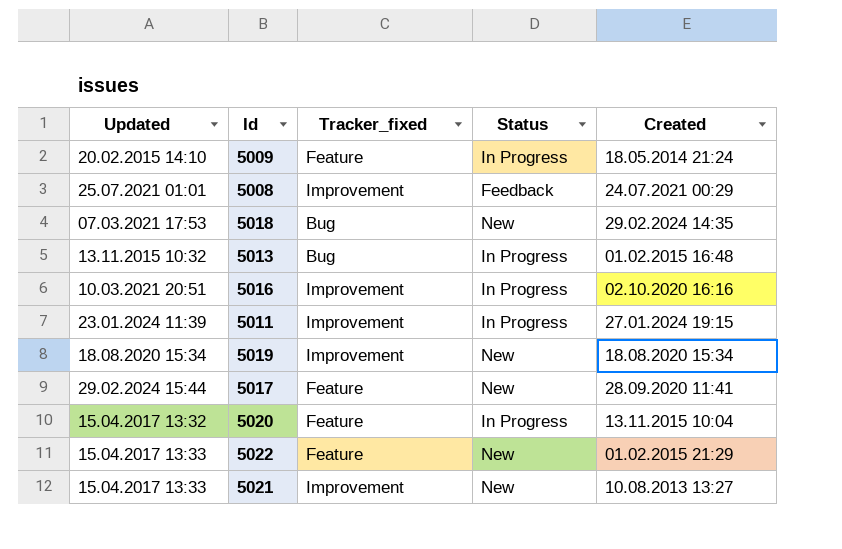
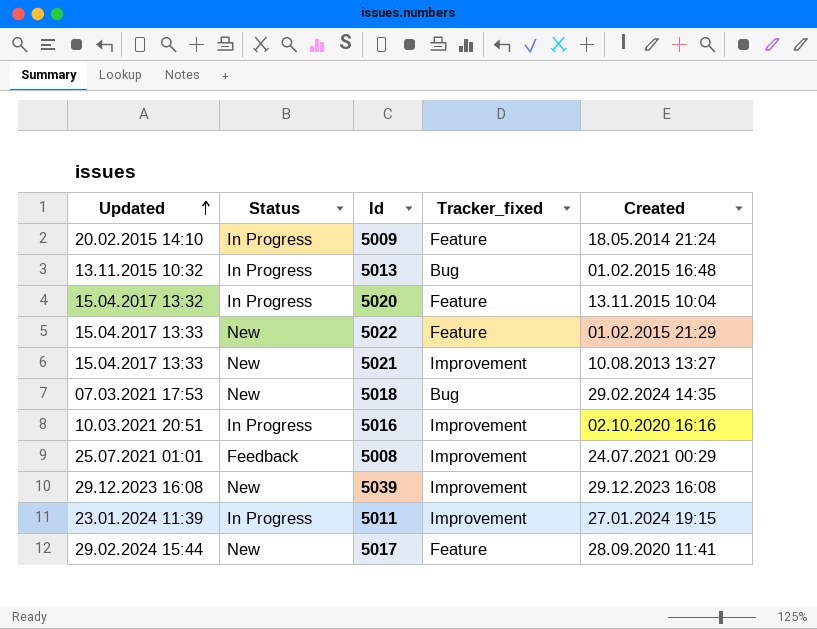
row order: none -> Updated ascending
column Status | position: 4 -> 2
row 5019: 18.08.2020 15:34 | Improvement | New | 18.08.2020 15:34 -> none
row 5039: none -> 29.12.2023 16:08 | New | Improvement | 29.12.2023 16:08

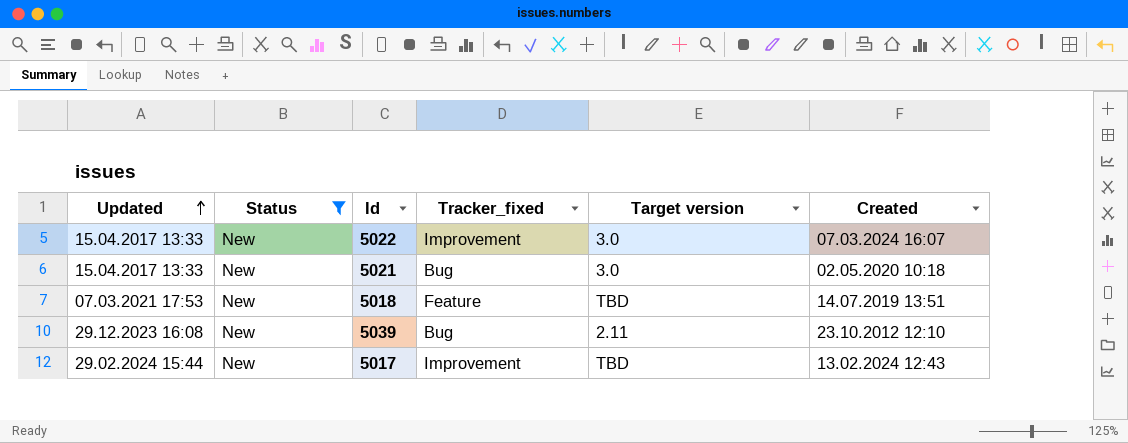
filter: none -> Status = New
column Target version | position: none -> 5
5022 | Tracker_fixed: Feature -> Improvement
5022 | Created: 01.02.2015 21:29 -> 07.03.2024 16:07
5021 | Tracker_fixed: Improvement -> Bug
5021 | Created: 10.08.2013 13:27 -> 02.05.2020 10:18
5018 | Tracker_fixed: Bug -> Feature
5018 | Created: 29.02.2024 14:35 -> 14.07.2019 13:51
5039 | Tracker_fixed: Improvement -> Bug
5039 | Created: 29.12.2023 16:08 -> 23.10.2012 12:10
5017 | Tracker_fixed: Feature -> Improvement
5017 | Created: 28.09.2020 11:41 -> 13.02.2024 12:43

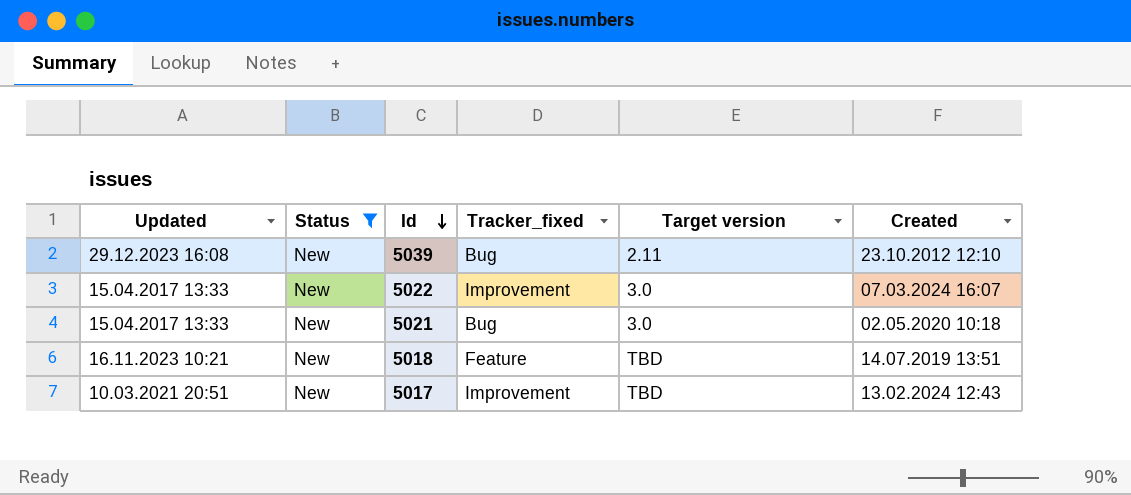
row order: Updated ascending -> Id descending
5018 | Updated: 07.03.2021 17:53 -> 16.11.2023 10:21
5017 | Updated: 29.02.2024 15:44 -> 10.03.2021 20:51

